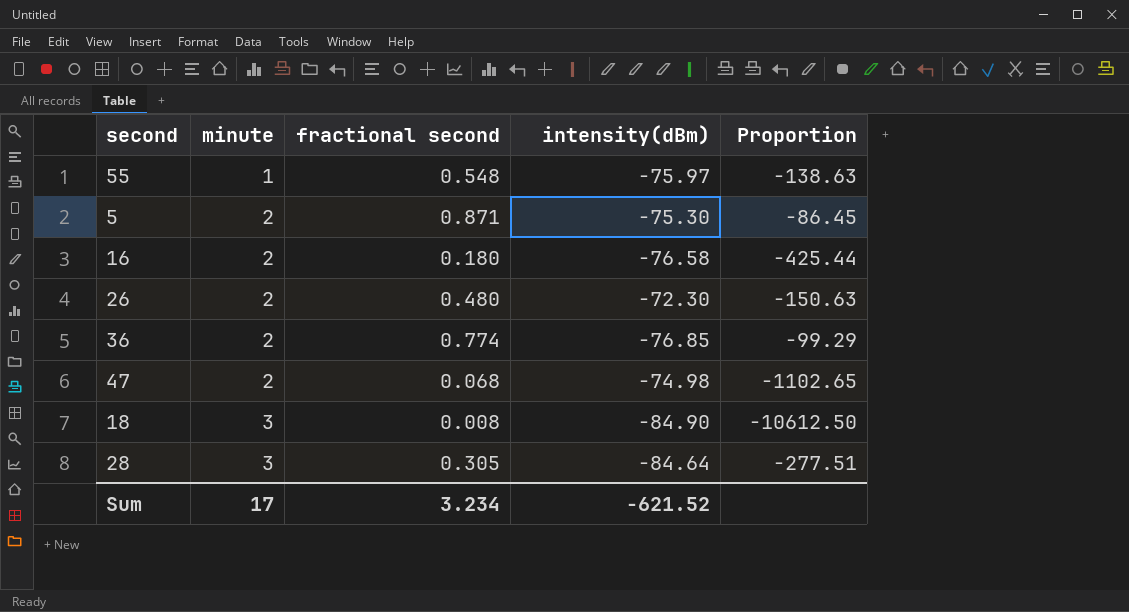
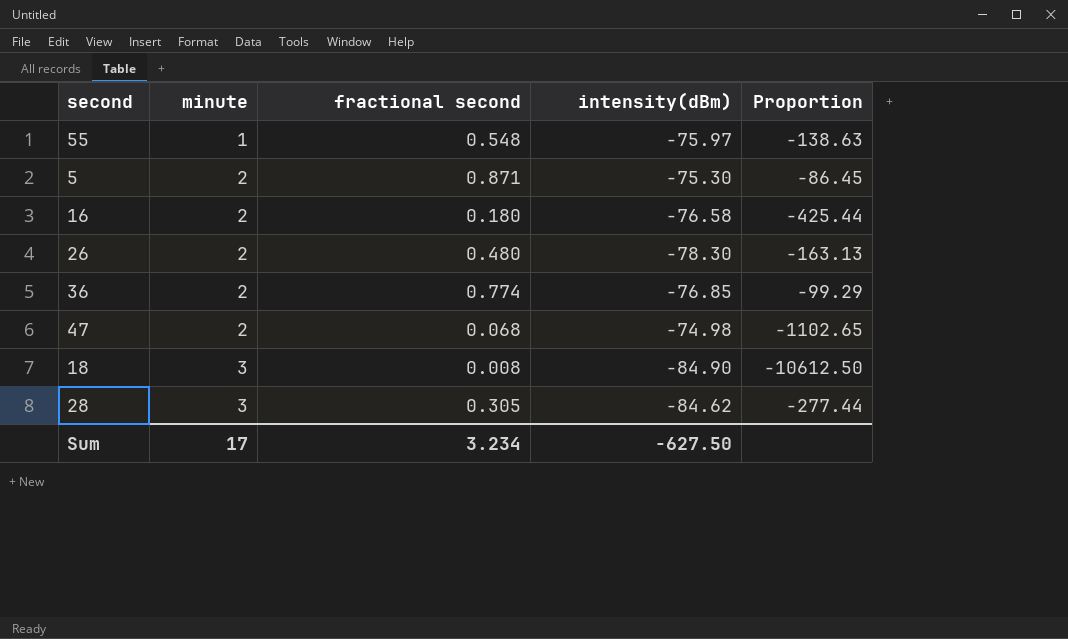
26 | intensity(dBm): -72.30 -> -78.30
26 | Proportion: -150.63 -> -163.13
28 | intensity(dBm): -84.64 -> -84.62
28 | Proportion: -277.51 -> -277.44
Sum | intensity(dBm): -621.52 -> -627.50

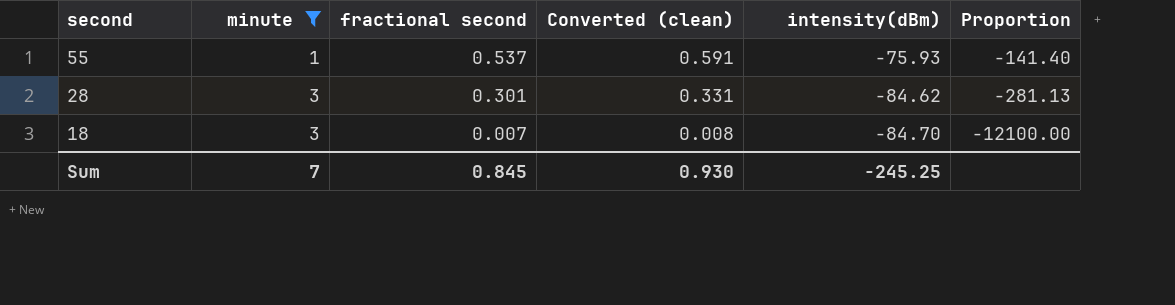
filter: none -> minute != 2
row order: minute ascending -> second descending
column Converted (clean) | formula: none -> [fractional second] * 1.1
55 | fractional second: 0.548 -> 0.537
55 | intensity(dBm): -75.97 -> -75.93
55 | Proportion: -138.63 -> -141.40
28 | fractional second: 0.305 -> 0.301
28 | Proportion: -277.44 -> -281.13
18 | fractional second: 0.008 -> 0.007
18 | intensity(dBm): -84.90 -> -84.70
18 | Proportion: -10612.50 -> -12100.00
Sum | minute: 17 -> 7
Sum | fractional second: 3.234 -> 0.845
Sum | intensity(dBm): -627.50 -> -245.25

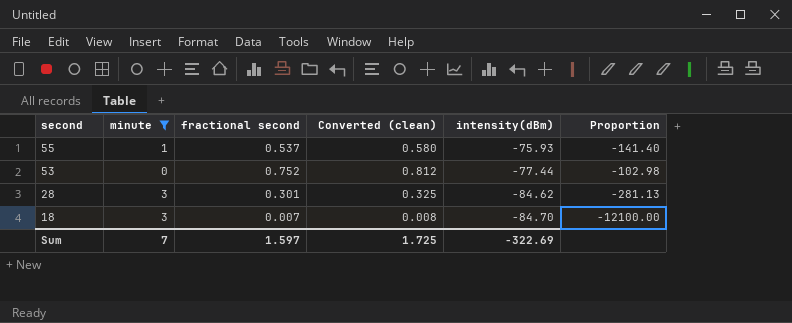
column Converted (clean) | formula: [fractional second] * 1.1 -> [fractional second] * 1.08
row 53: none -> 0 | 0.752 | 0.812 | -77.44 | -102.98
Sum | fractional second: 0.845 -> 1.597
Sum | Converted (clean): 0.930 -> 1.725
Sum | intensity(dBm): -245.25 -> -322.69

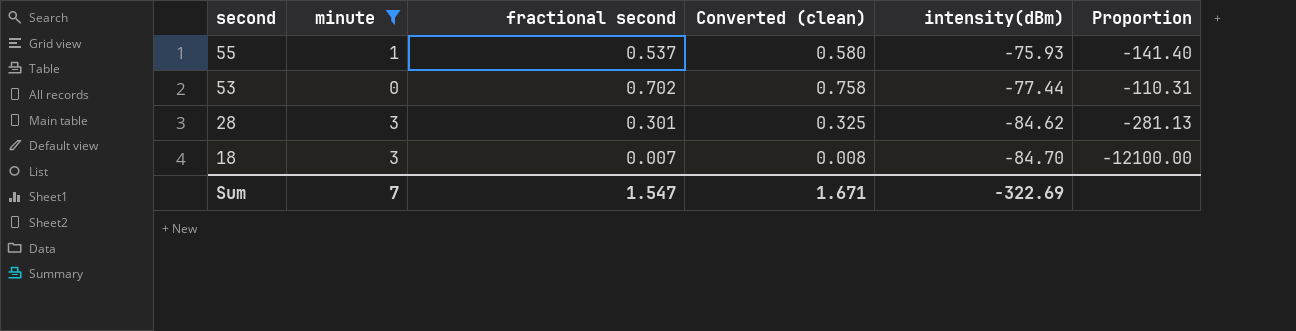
53 | fractional second: 0.752 -> 0.702
53 | Converted (clean): 0.812 -> 0.758
53 | Proportion: -102.98 -> -110.31
Sum | fractional second: 1.597 -> 1.547
Sum | Converted (clean): 1.725 -> 1.671

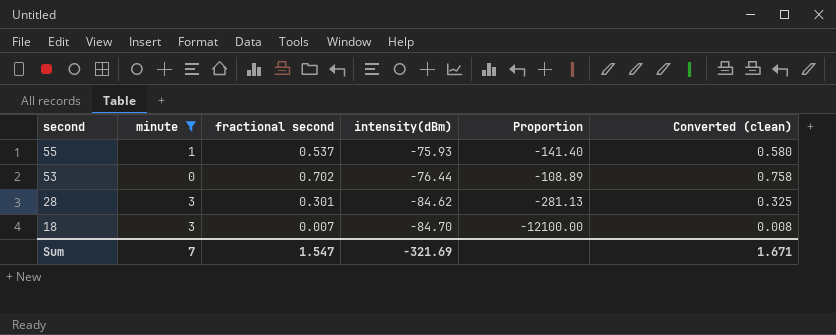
column Converted (clean) | position: 4 -> 6
53 | intensity(dBm): -77.44 -> -76.44
53 | Proportion: -110.31 -> -108.89
Sum | intensity(dBm): -322.69 -> -321.69

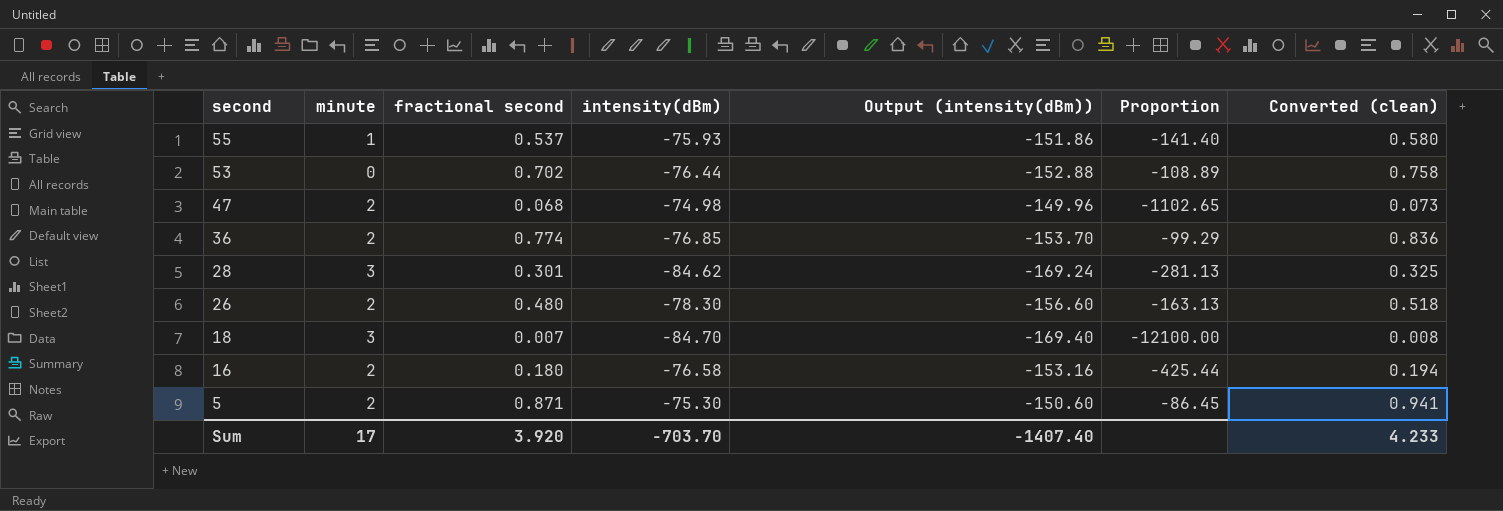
filter: minute != 2 -> none
column Output (intensity(dBm)) | formula: none -> [intensity(dBm)] * 2
Sum | minute: 7 -> 17
Sum | fractional second: 1.547 -> 3.920
Sum | intensity(dBm): -321.69 -> -703.70
Sum | Converted (clean): 1.671 -> 4.233

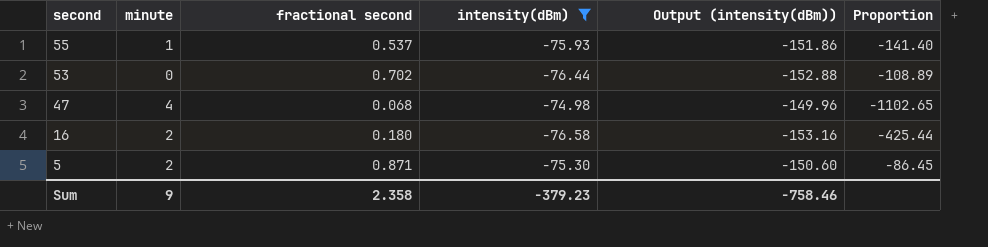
filter: none -> intensity(dBm) >= -76.58
column Converted (clean) | formula: [fractional second] * 1.08 -> none
47 | minute: 2 -> 4
Sum | minute: 17 -> 9
Sum | fractional second: 3.920 -> 2.358
Sum | intensity(dBm): -703.70 -> -379.23
Sum | Output (intensity(dBm)): -1407.40 -> -758.46

